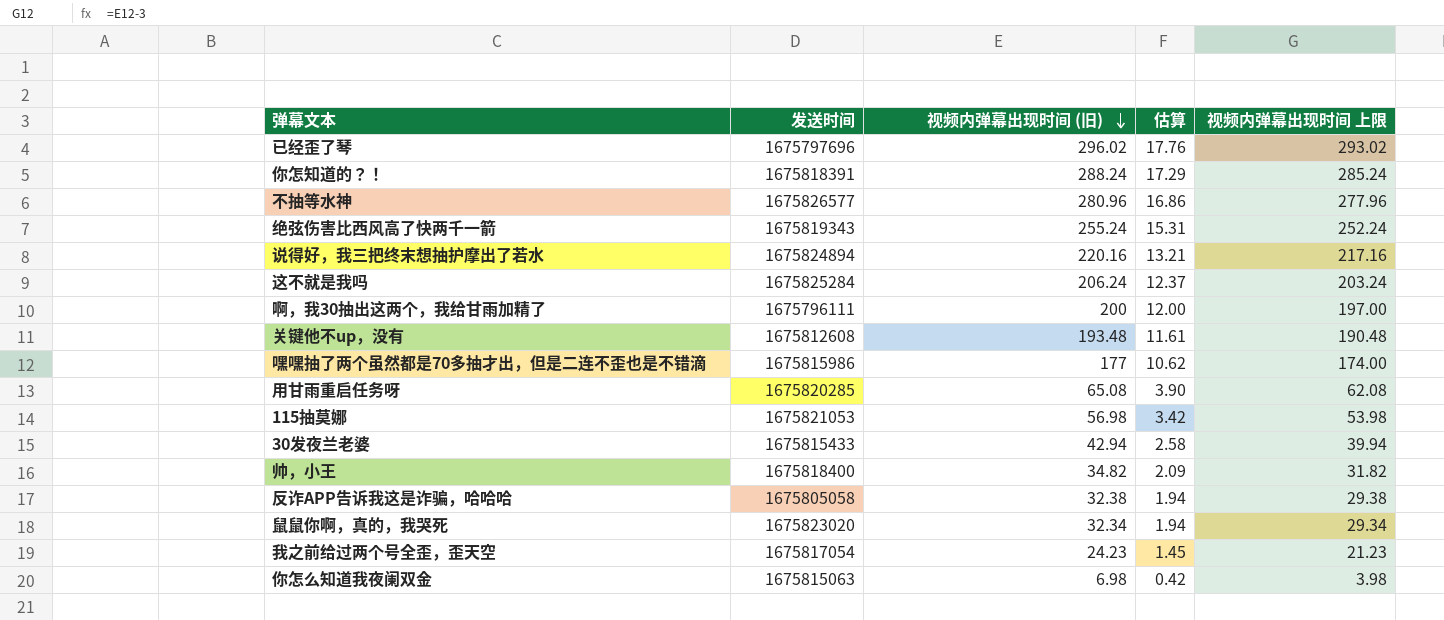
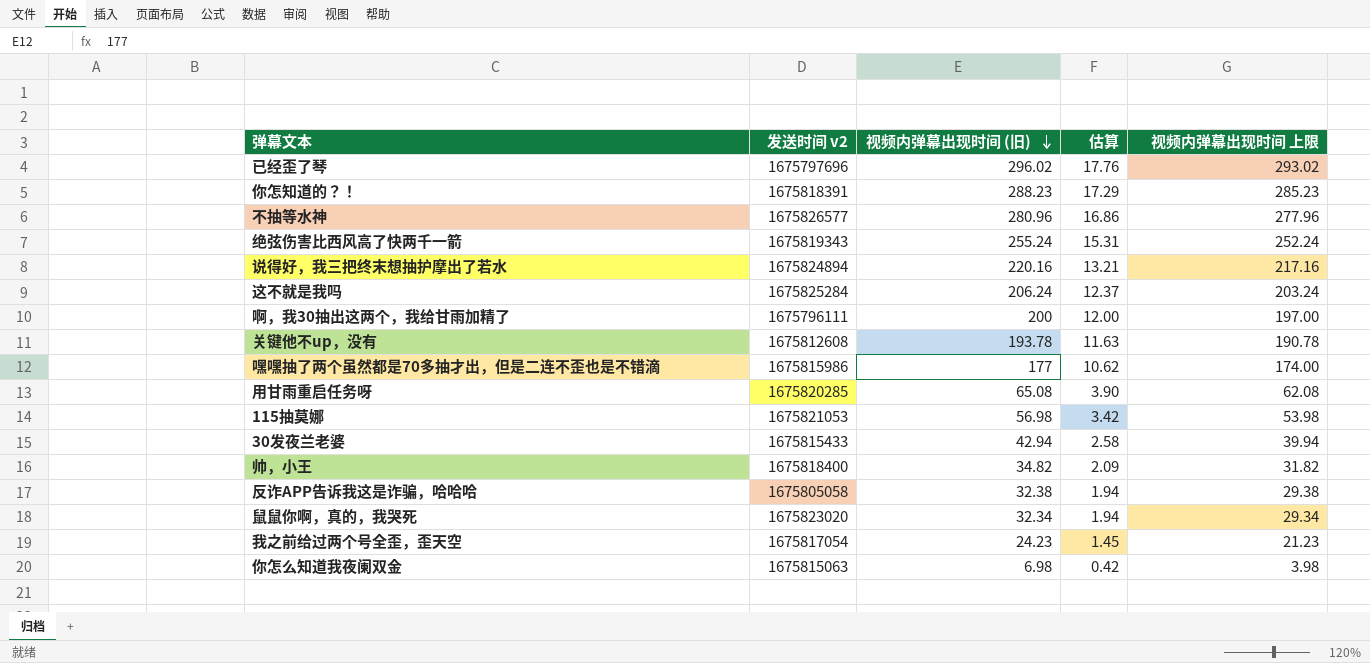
column name: 发送时间 -> 发送时间 v2
你怎知道的？！ | 视频内弹幕出现时间 (旧): 288.24 -> 288.23
你怎知道的？！ | 视频内弹幕出现时间 上限: 285.24 -> 285.23
关键他不up，没有 | 视频内弹幕出现时间 (旧): 193.48 -> 193.78
关键他不up，没有 | 估算: 11.61 -> 11.63
关键他不up，没有 | 视频内弹幕出现时间 上限: 190.48 -> 190.78

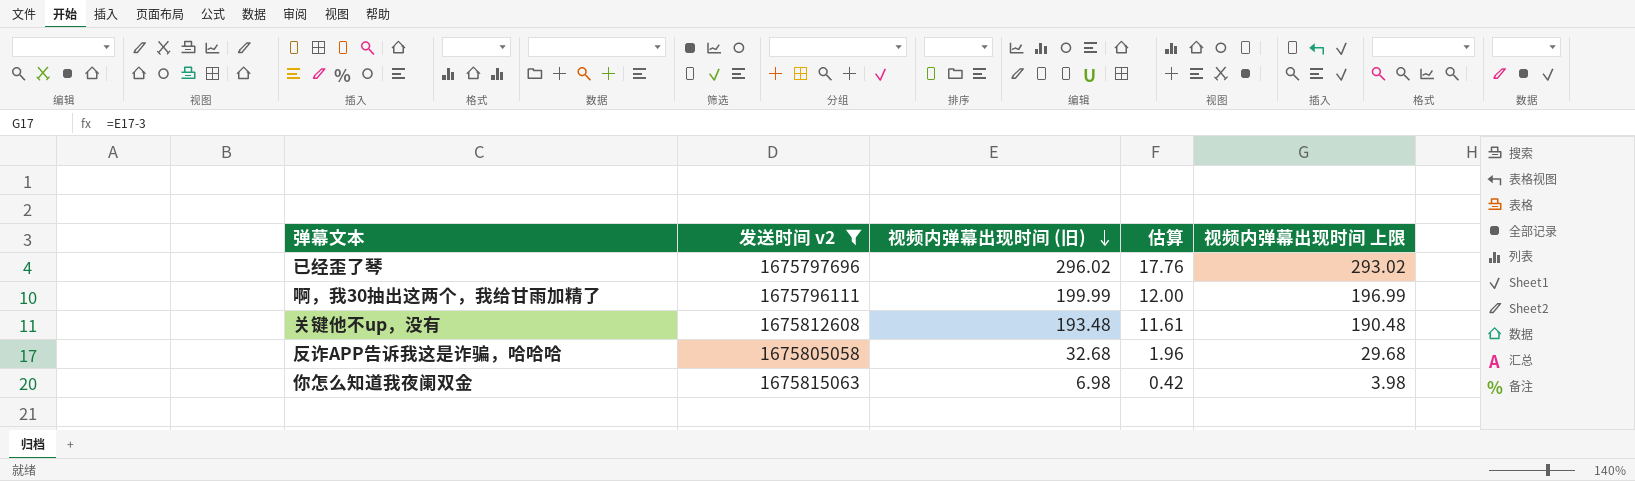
filter: none -> 发送时间 v2 <= 1675815063
啊，我30抽出这两个，我给甘雨加精了 | 视频内弹幕出现时间 (旧): 200 -> 199.99
啊，我30抽出这两个，我给甘雨加精了 | 视频内弹幕出现时间 上限: 197.00 -> 196.99
关键他不up，没有 | 视频内弹幕出现时间 (旧): 193.78 -> 193.48
关键他不up，没有 | 估算: 11.63 -> 11.61
关键他不up，没有 | 视频内弹幕出现时间 上限: 190.78 -> 190.48
反诈APP告诉我这是诈骗，哈哈哈 | 视频内弹幕出现时间 (旧): 32.38 -> 32.68
反诈APP告诉我这是诈骗，哈哈哈 | 估算: 1.94 -> 1.96
反诈APP告诉我这是诈骗，哈哈哈 | 视频内弹幕出现时间 上限: 29.38 -> 29.68

